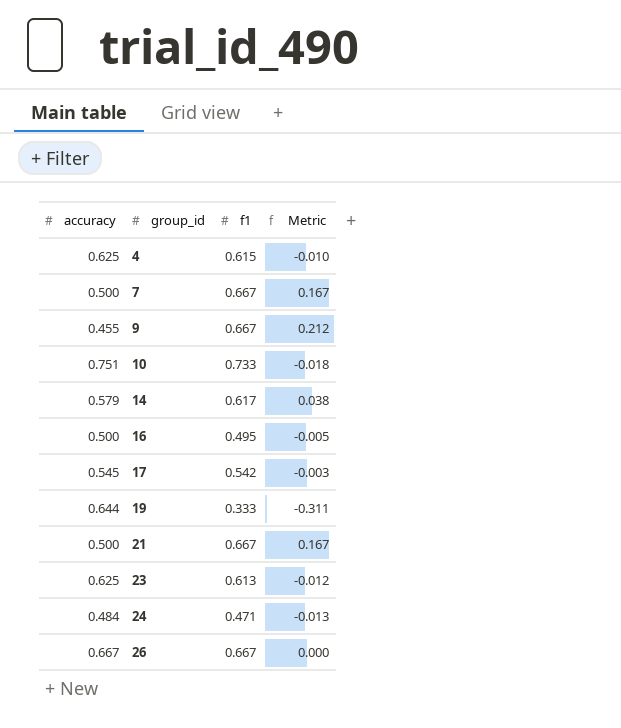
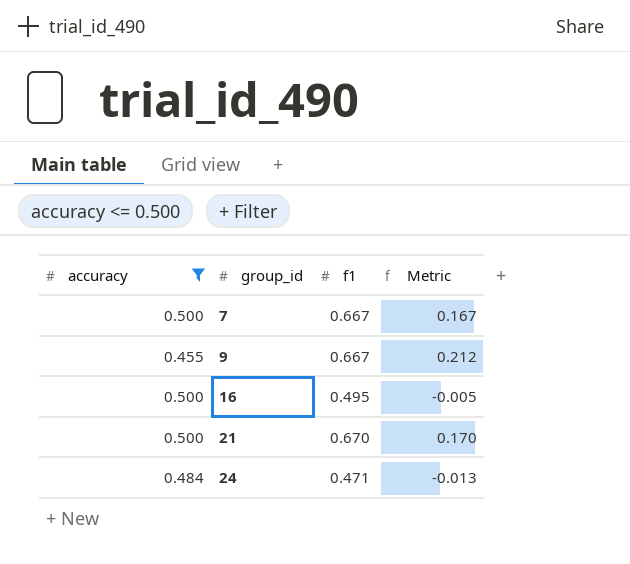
filter: none -> accuracy <= 0.500
21 | f1: 0.667 -> 0.670
21 | Metric: 0.167 -> 0.170

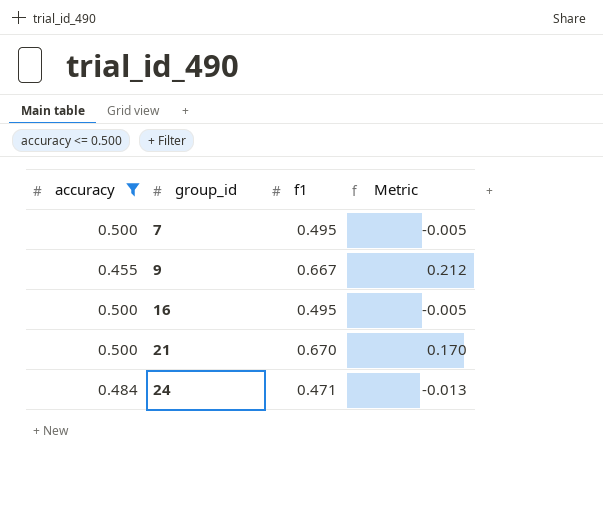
7 | f1: 0.667 -> 0.495
7 | Metric: 0.167 -> -0.005

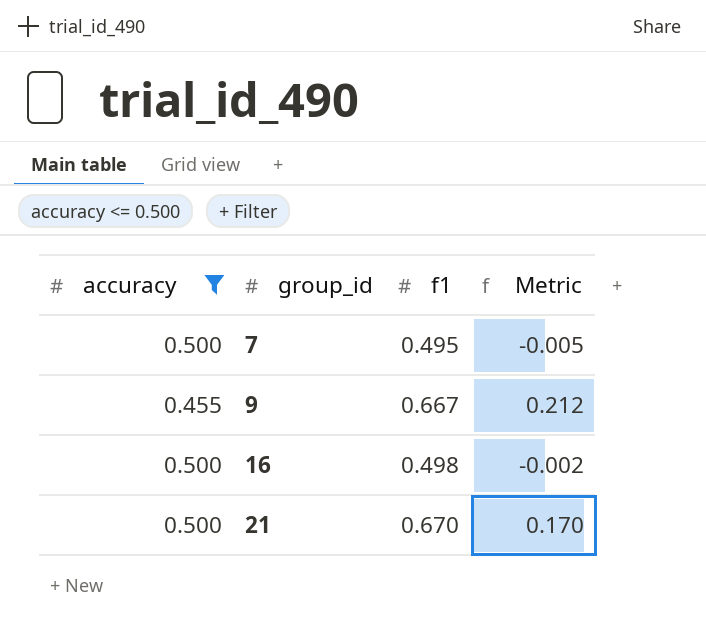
row 24: 0.484 | 0.471 | -0.013 -> none
16 | f1: 0.495 -> 0.498
16 | Metric: -0.005 -> -0.002

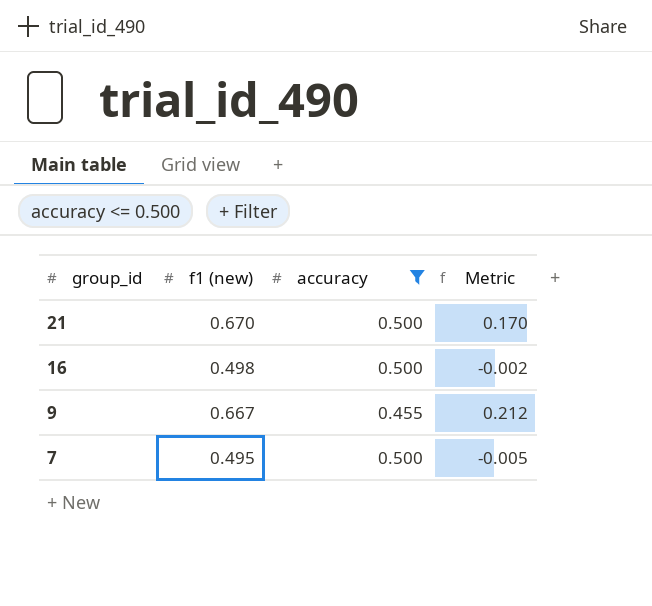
row order: group_id ascending -> group_id descending
column name: f1 -> f1 (new)
column accuracy | position: 1 -> 3

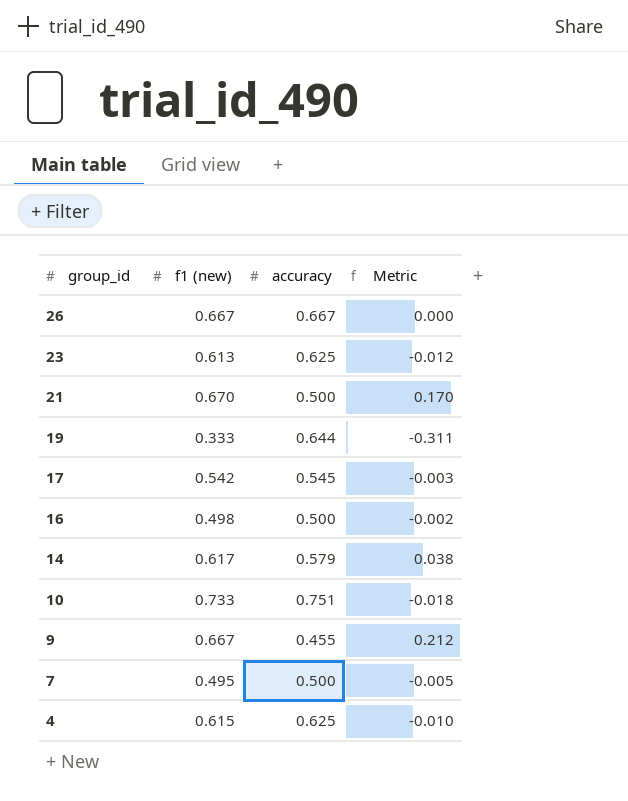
filter: accuracy <= 0.500 -> none

